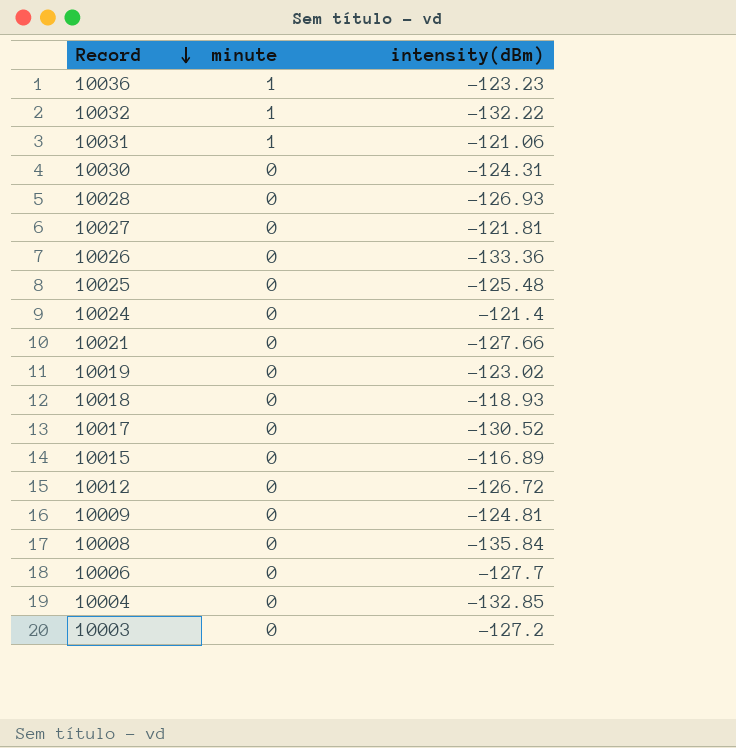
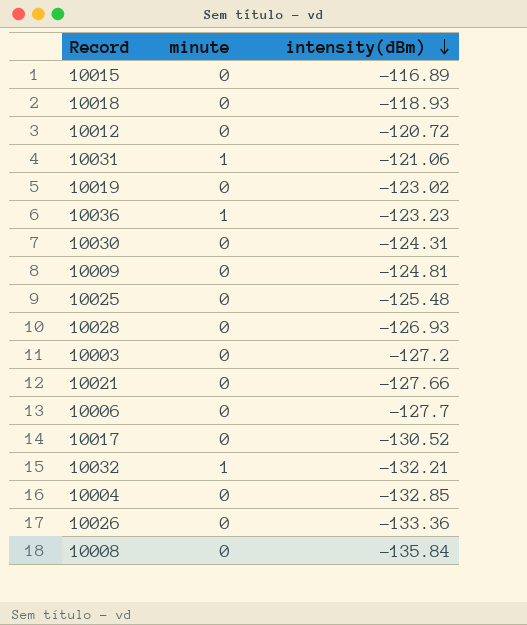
row order: Record descending -> intensity(dBm) descending
row 10027: 0 | -121.81 -> none
row 10024: 0 | -121.4 -> none
10012 | intensity(dBm): -126.72 -> -120.72
10032 | intensity(dBm): -132.22 -> -132.21

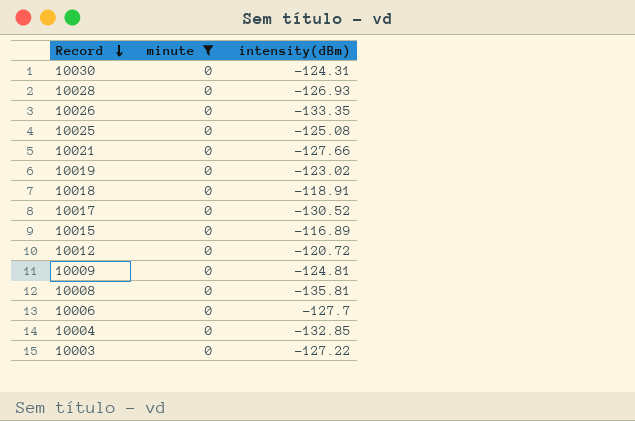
filter: none -> minute = 0
row order: intensity(dBm) descending -> Record descending
10026 | intensity(dBm): -133.36 -> -133.35
10025 | intensity(dBm): -125.48 -> -125.08
10018 | intensity(dBm): -118.93 -> -118.91
10008 | intensity(dBm): -135.84 -> -135.81
10003 | intensity(dBm): -127.2 -> -127.22

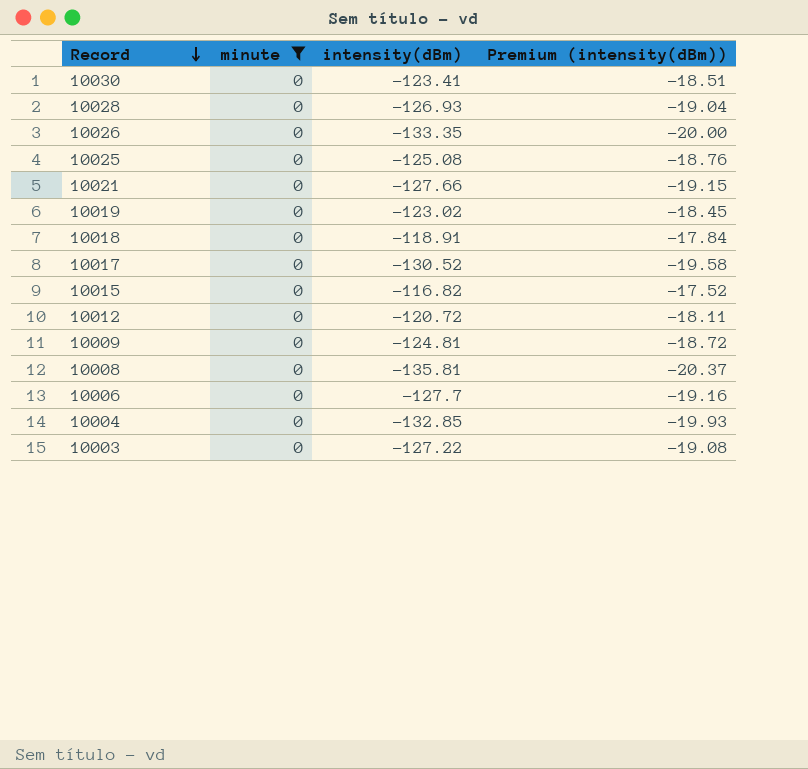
column Premium (intensity(dBm)) | formula: none -> [intensity(dBm)] * 0.15
10030 | intensity(dBm): -124.31 -> -123.41
10015 | intensity(dBm): -116.89 -> -116.82

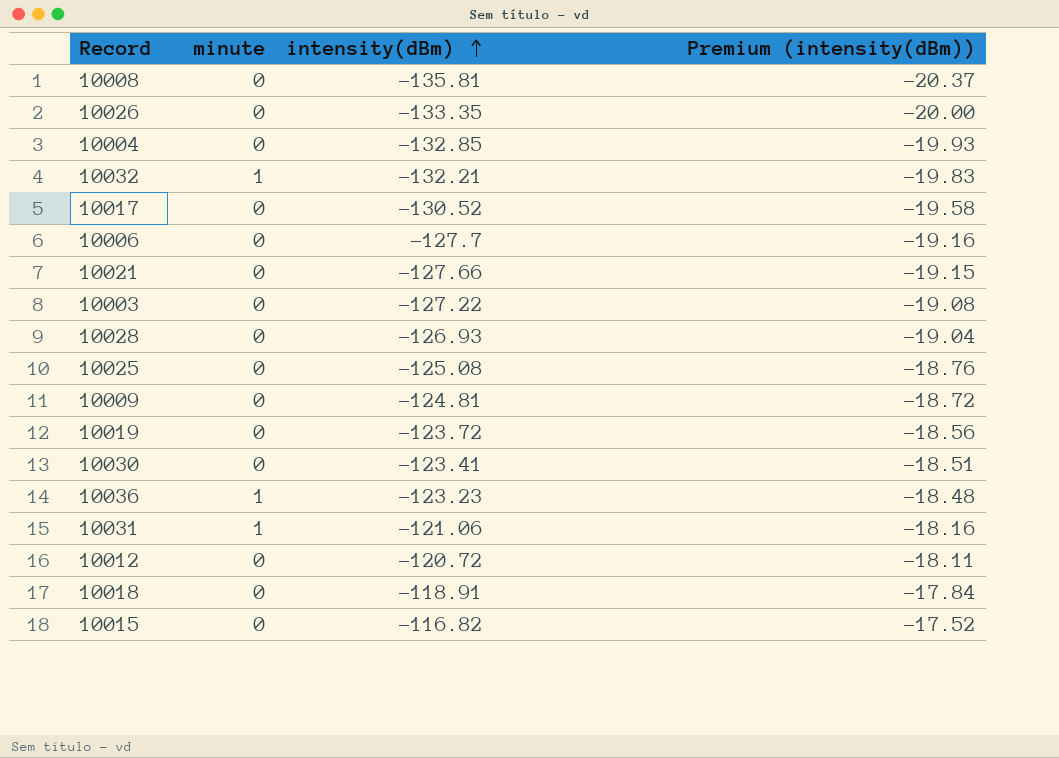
filter: minute = 0 -> none
row order: Record descending -> intensity(dBm) ascending
10019 | intensity(dBm): -123.02 -> -123.72
10019 | Premium (intensity(dBm)): -18.45 -> -18.56

